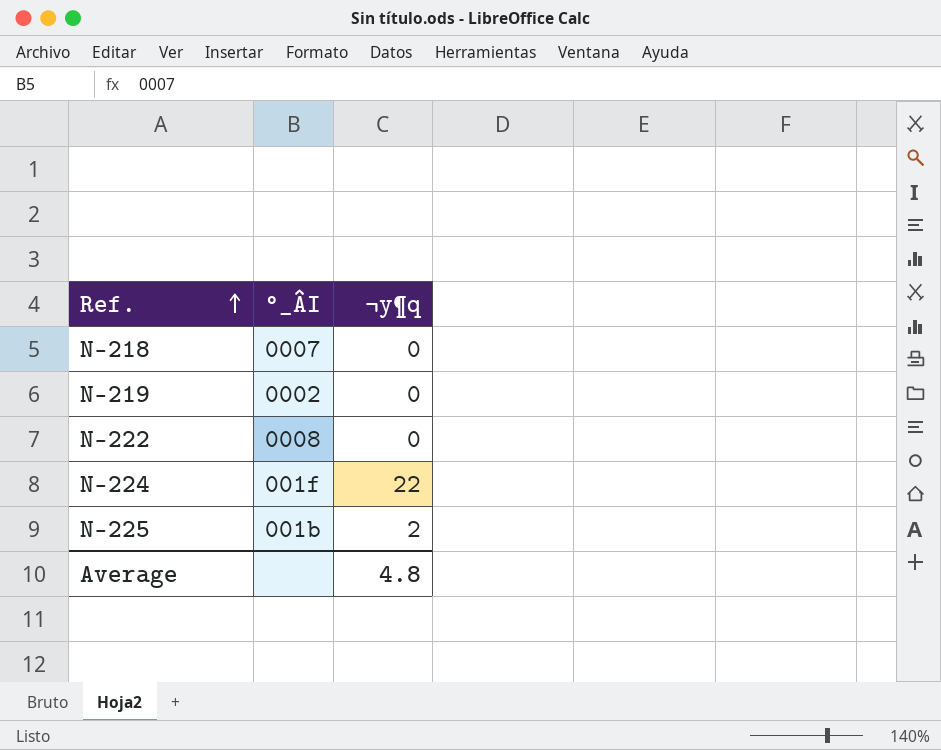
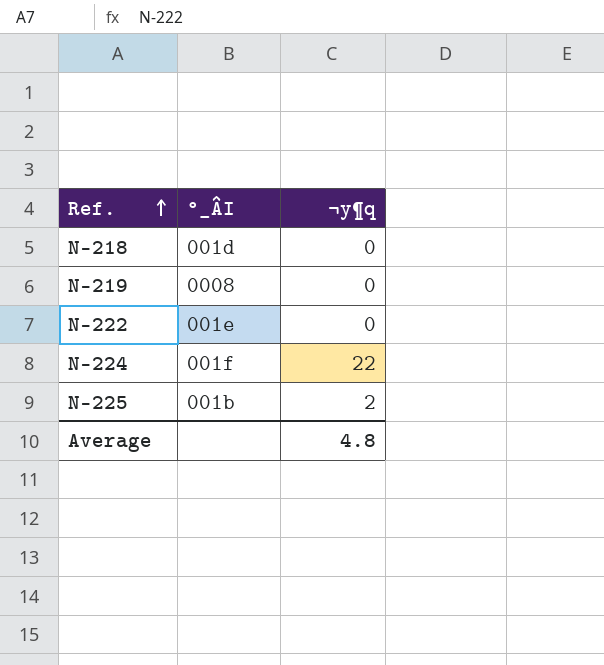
N-218 | °_ÂI: 0007 -> 001d
N-219 | °_ÂI: 0002 -> 0008
N-222 | °_ÂI: 0008 -> 001e

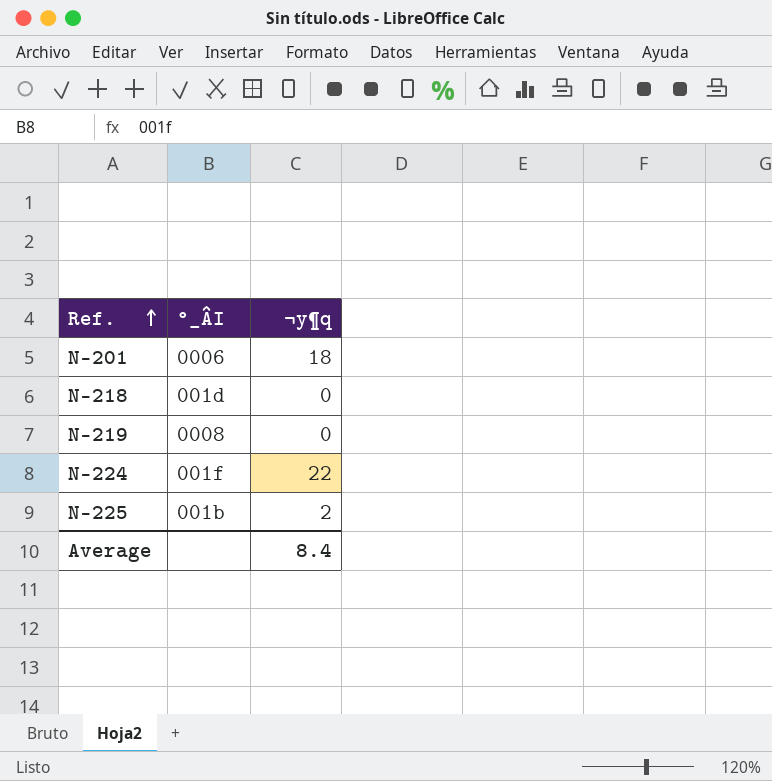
row N-222: 001e | 0 -> none
row N-201: none -> 0006 | 18
Average | ¬y¶q: 4.8 -> 8.4

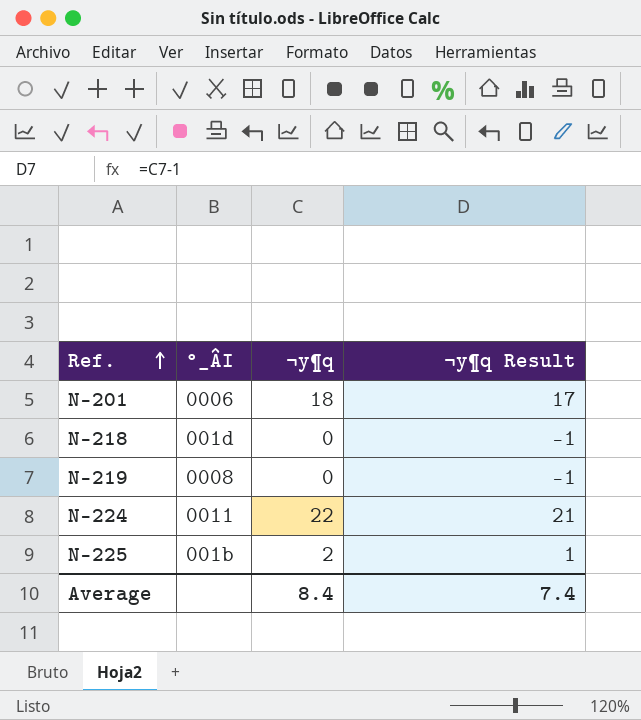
column ¬y¶q Result | formula: none -> [¬y¶q] - 1
N-224 | °_ÂI: 001f -> 0011

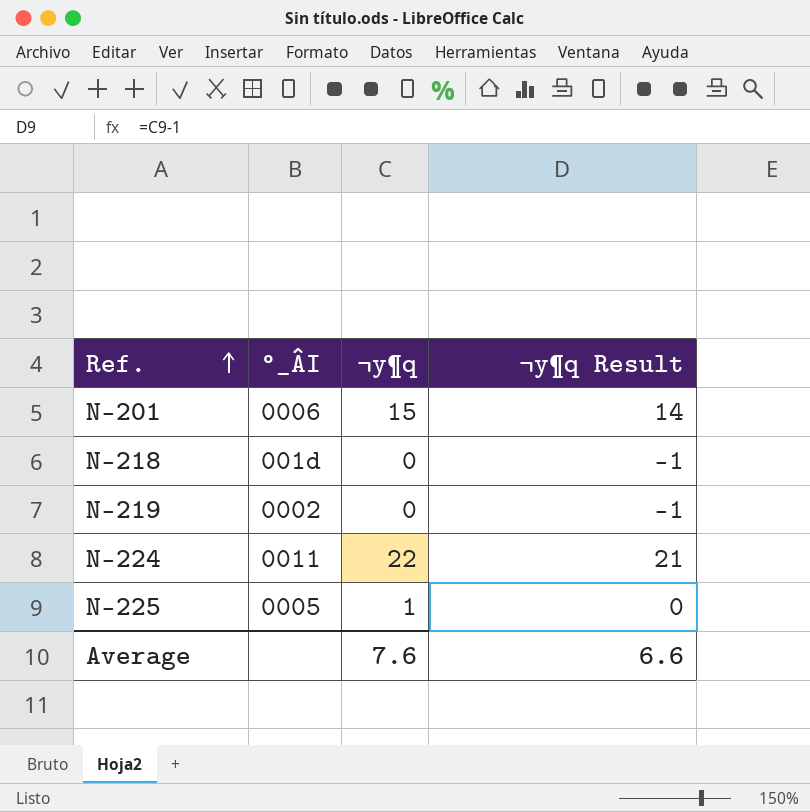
N-201 | ¬y¶q: 18 -> 15
N-201 | ¬y¶q Result: 17 -> 14
N-219 | °_ÂI: 0008 -> 0002
N-225 | °_ÂI: 001b -> 0005
N-225 | ¬y¶q: 2 -> 1
N-225 | ¬y¶q Result: 1 -> 0
Average | ¬y¶q: 8.4 -> 7.6
Average | ¬y¶q Result: 7.4 -> 6.6

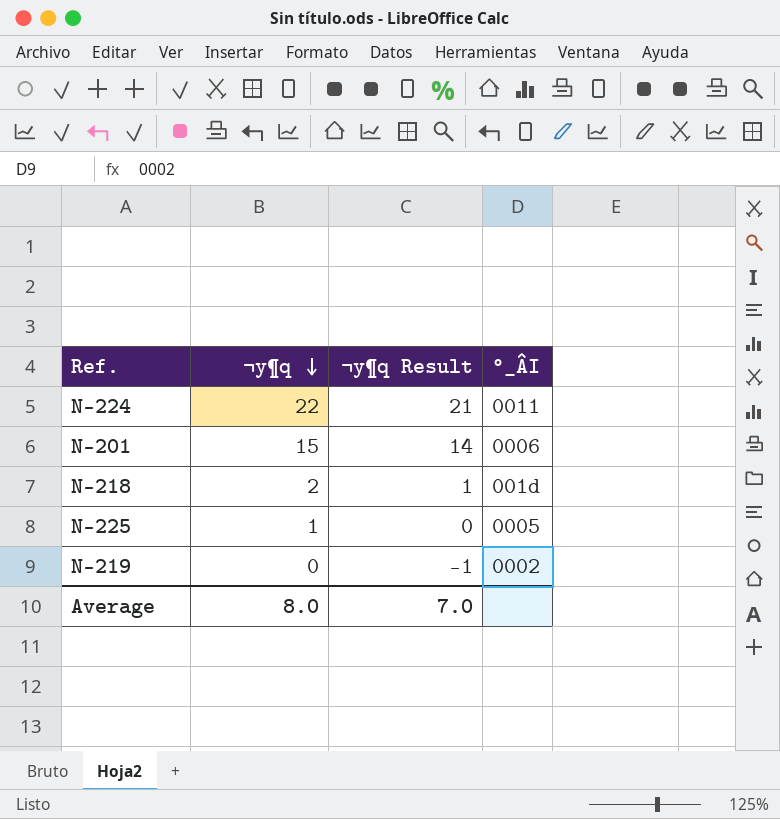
row order: Ref. ascending -> ¬y¶q descending
column °_ÂI | position: 2 -> 4
N-218 | ¬y¶q: 0 -> 2
N-218 | ¬y¶q Result: -1 -> 1
Average | ¬y¶q: 7.6 -> 8.0
Average | ¬y¶q Result: 6.6 -> 7.0

